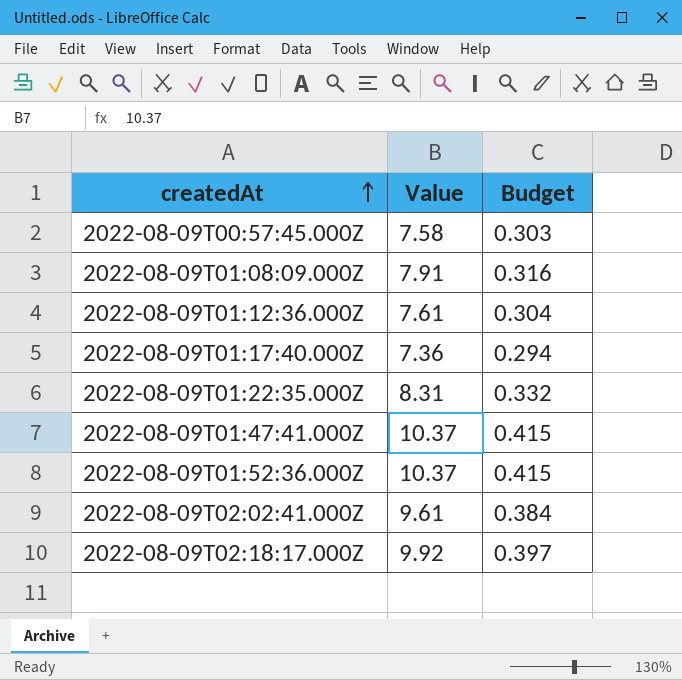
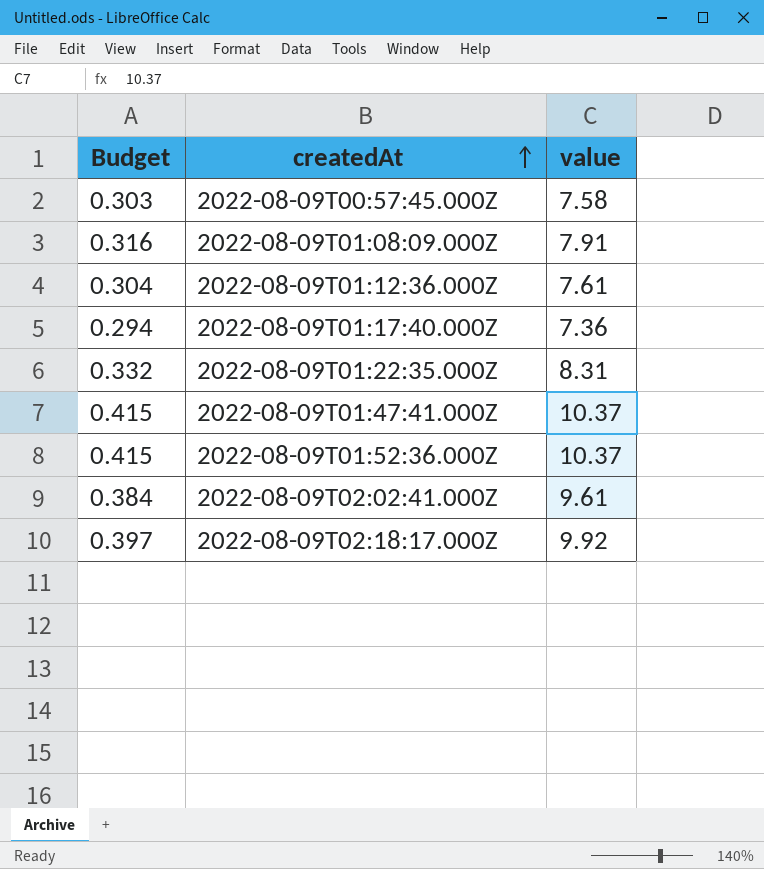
column Budget | position: 3 -> 1
column name: Value -> value

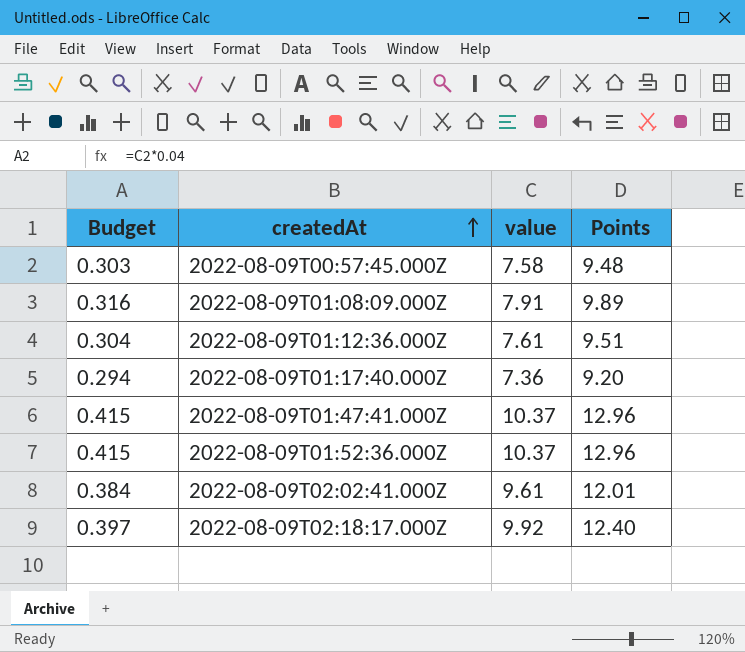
column Points | formula: none -> [value] * 1.25
row 2022-08-09T01:22:35.000Z: 0.332 | 8.31 -> none

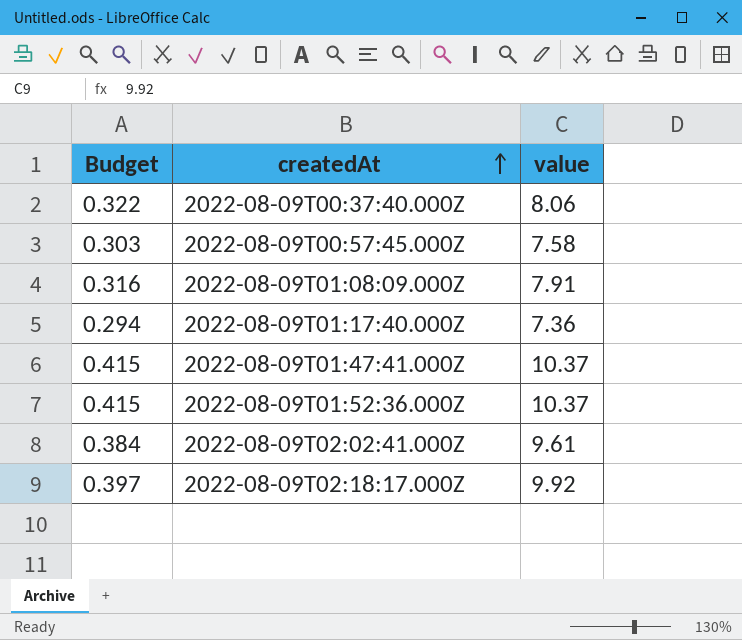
column Points | formula: [value] * 1.25 -> none
row 2022-08-09T01:12:36.000Z: 0.304 | 7.61 | 9.51 -> none
row 2022-08-09T00:37:40.000Z: none -> 0.322 | 8.06

